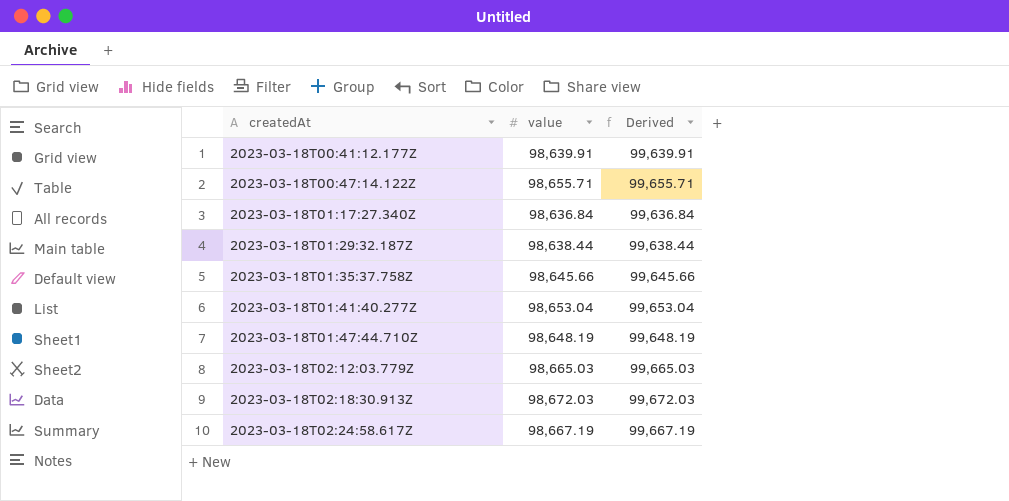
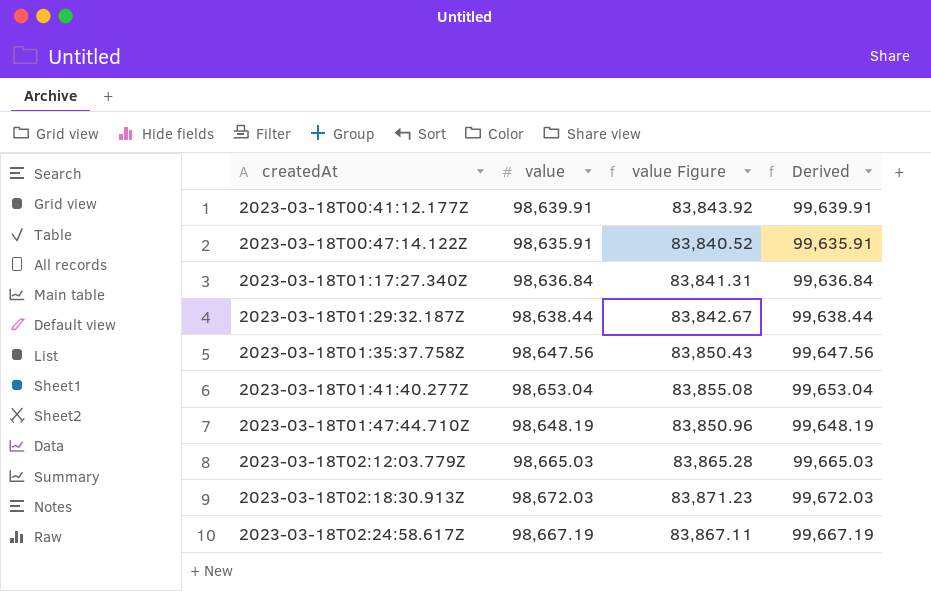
column value Figure | formula: none -> [value] * 0.85
2023-03-18T00:47:14.122Z | value: 98,655.71 -> 98,635.91
2023-03-18T00:47:14.122Z | Derived: 99,655.71 -> 99,635.91
2023-03-18T01:35:37.758Z | value: 98,645.66 -> 98,647.56
2023-03-18T01:35:37.758Z | Derived: 99,645.66 -> 99,647.56

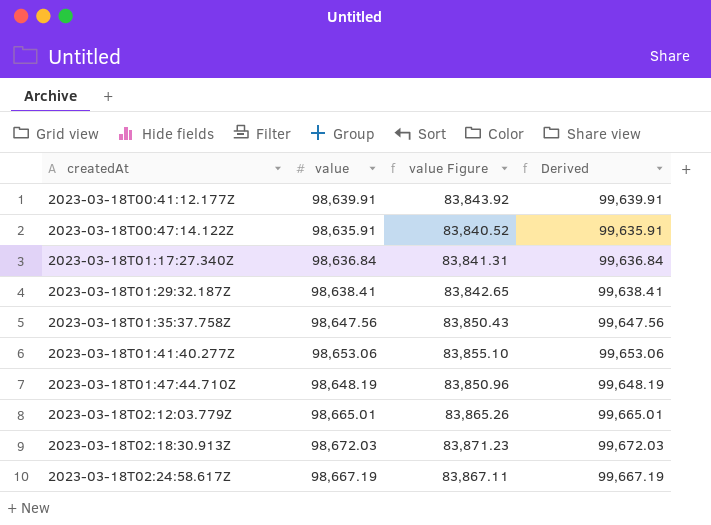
2023-03-18T01:29:32.187Z | value: 98,638.44 -> 98,638.41
2023-03-18T01:29:32.187Z | value Figure: 83,842.67 -> 83,842.65
2023-03-18T01:29:32.187Z | Derived: 99,638.44 -> 99,638.41
2023-03-18T01:41:40.277Z | value: 98,653.04 -> 98,653.06
2023-03-18T01:41:40.277Z | value Figure: 83,855.08 -> 83,855.10
2023-03-18T01:41:40.277Z | Derived: 99,653.04 -> 99,653.06
2023-03-18T02:12:03.779Z | value: 98,665.03 -> 98,665.01
2023-03-18T02:12:03.779Z | value Figure: 83,865.28 -> 83,865.26
2023-03-18T02:12:03.779Z | Derived: 99,665.03 -> 99,665.01

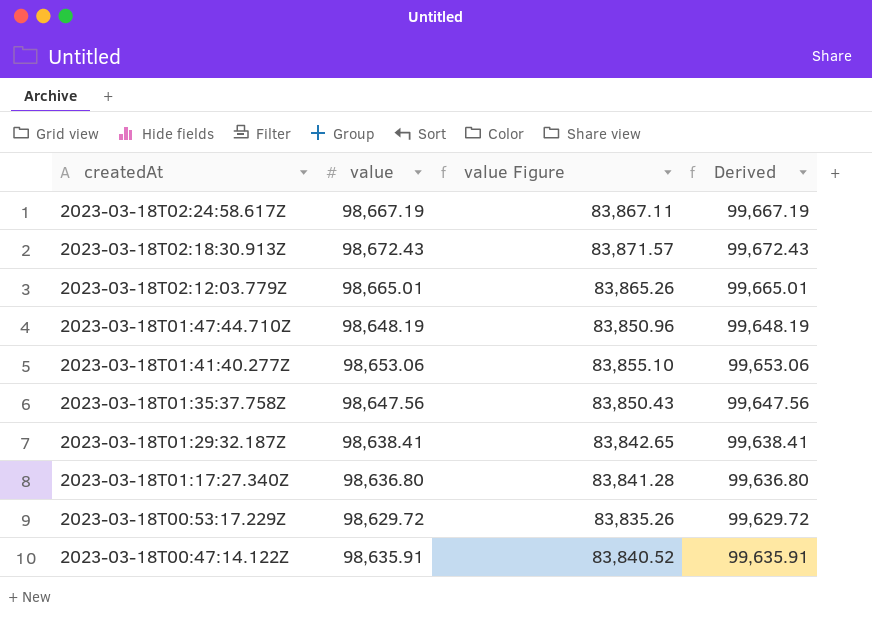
row order: createdAt ascending -> createdAt descending
row 2023-03-18T00:41:12.177Z: 98,639.91 | 83,843.92 | 99,639.91 -> none
2023-03-18T02:18:30.913Z | value: 98,672.03 -> 98,672.43
2023-03-18T02:18:30.913Z | value Figure: 83,871.23 -> 83,871.57
2023-03-18T02:18:30.913Z | Derived: 99,672.03 -> 99,672.43
2023-03-18T01:17:27.340Z | value: 98,636.84 -> 98,636.80
2023-03-18T01:17:27.340Z | value Figure: 83,841.31 -> 83,841.28
2023-03-18T01:17:27.340Z | Derived: 99,636.84 -> 99,636.80
row 2023-03-18T00:53:17.229Z: none -> 98,629.72 | 83,835.26 | 99,629.72

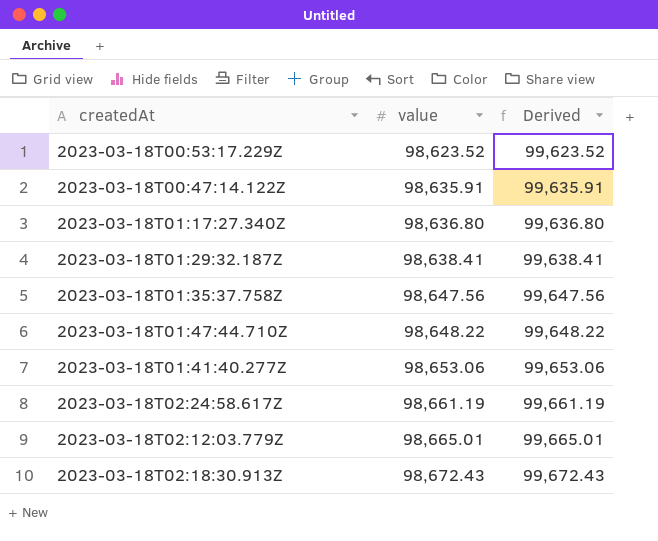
row order: createdAt descending -> value ascending
column value Figure | formula: [value] * 0.85 -> none
2023-03-18T00:53:17.229Z | value: 98,629.72 -> 98,623.52
2023-03-18T00:53:17.229Z | Derived: 99,629.72 -> 99,623.52
2023-03-18T01:47:44.710Z | value: 98,648.19 -> 98,648.22
2023-03-18T01:47:44.710Z | Derived: 99,648.19 -> 99,648.22
2023-03-18T02:24:58.617Z | value: 98,667.19 -> 98,661.19
2023-03-18T02:24:58.617Z | Derived: 99,667.19 -> 99,661.19

